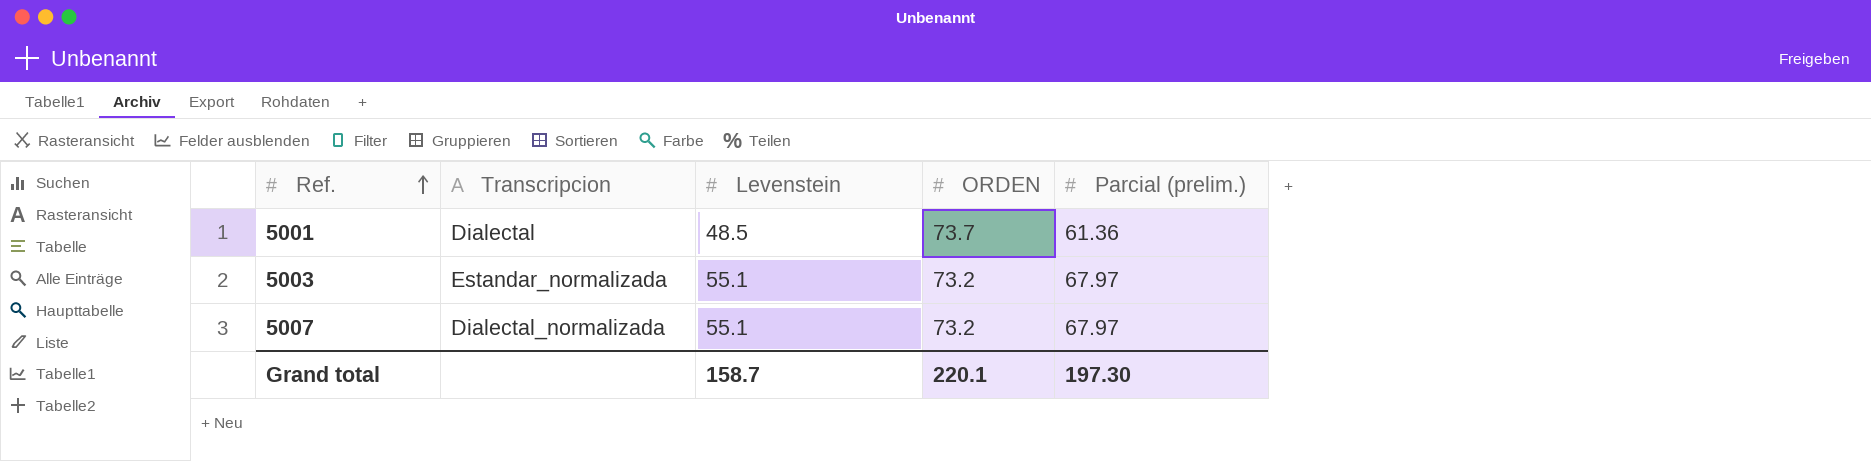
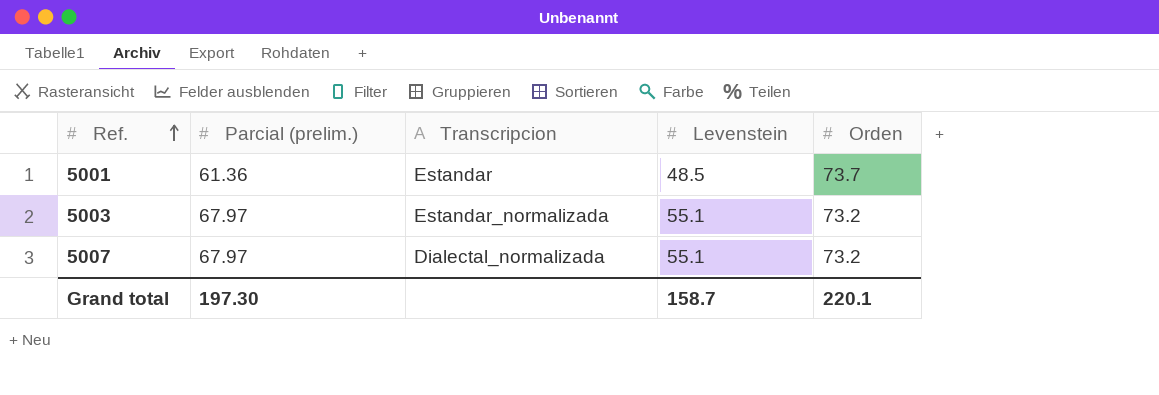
column Parcial (prelim.) | position: 5 -> 2
column name: ORDEN -> Orden
5001 | Transcripcion: Dialectal -> Estandar

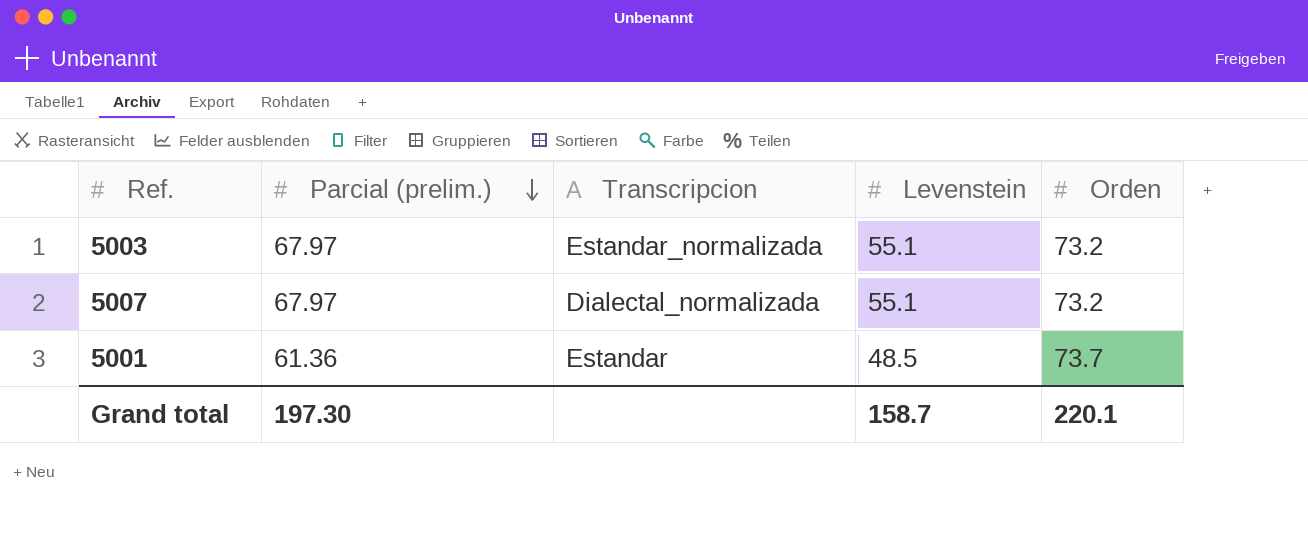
row order: Ref. ascending -> Parcial (prelim.) descending

